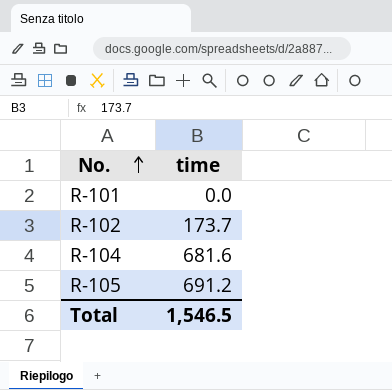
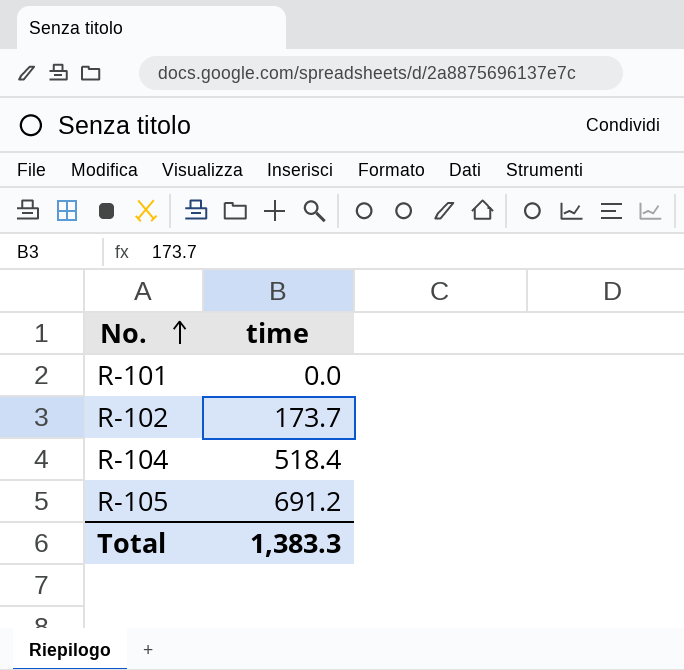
R-104 | time: 681.6 -> 518.4
Total | time: 1,546.5 -> 1,383.3

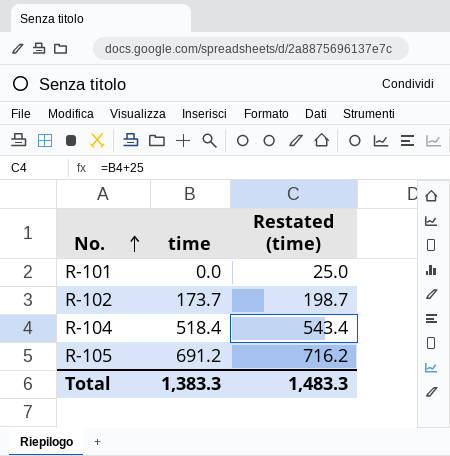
column Restated (time) | formula: none -> [time] + 25

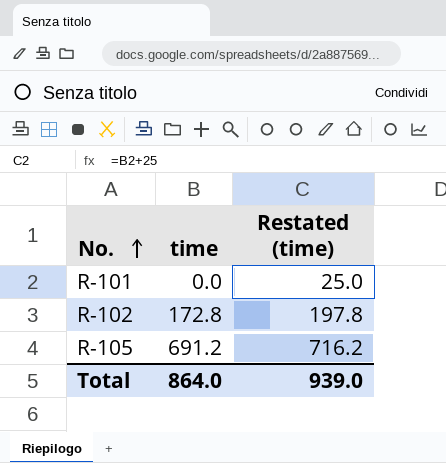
row R-104: 518.4 | 543.4 -> none
R-102 | time: 173.7 -> 172.8
R-102 | Restated (time): 198.7 -> 197.8
Total | time: 1,383.3 -> 864.0
Total | Restated (time): 1,483.3 -> 939.0

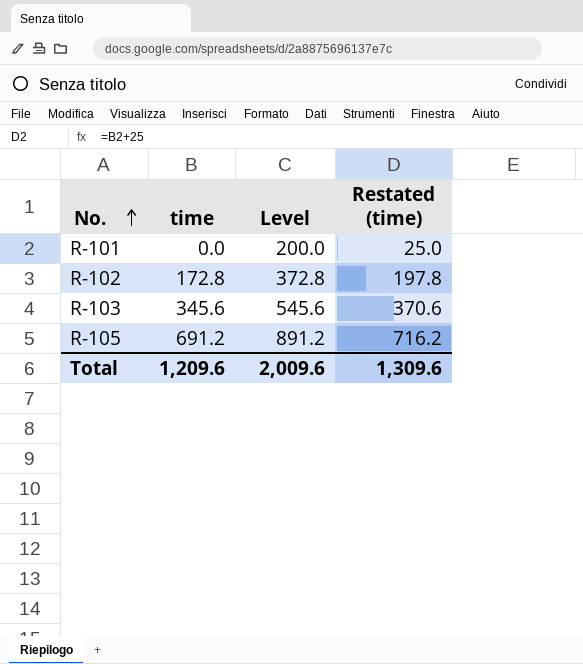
column Level | formula: none -> [time] + 200
row R-103: none -> 345.6 | 545.6 | 370.6
Total | time: 864.0 -> 1,209.6
Total | Restated (time): 939.0 -> 1,309.6

